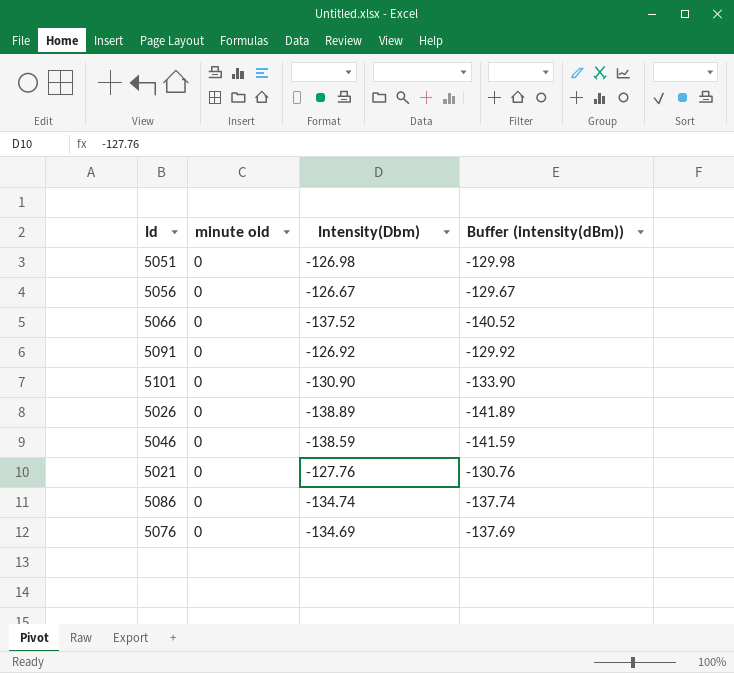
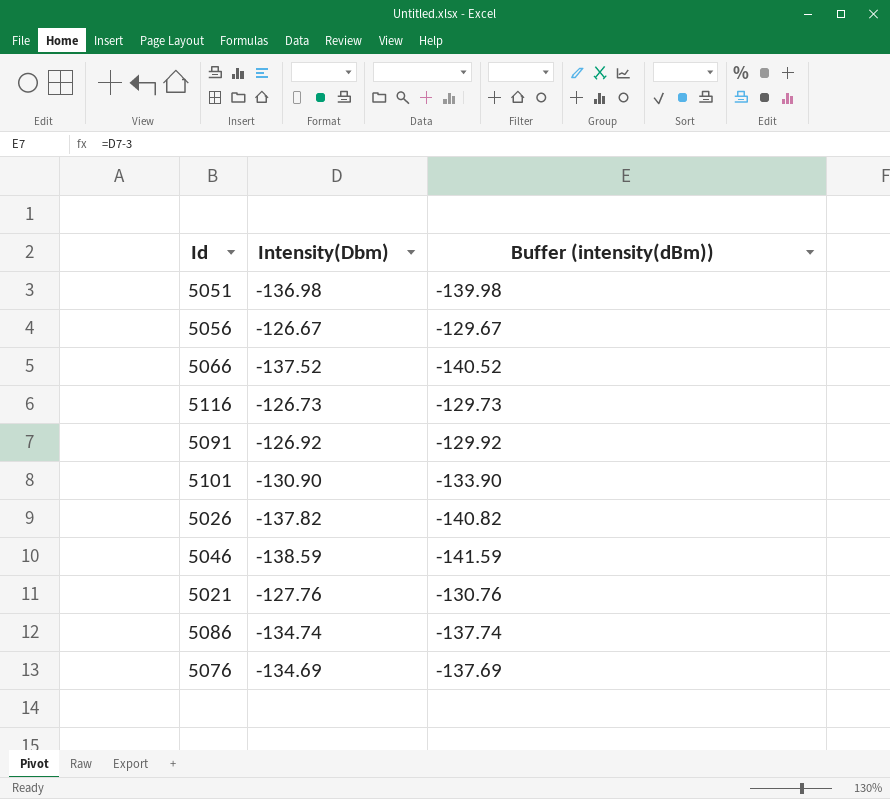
column minute old | position: 2 -> none
5051 | Intensity(Dbm): -126.98 -> -136.98
5051 | Buffer (intensity(dBm)): -129.98 -> -139.98
row 5116: none -> -126.73 | -129.73
5026 | Intensity(Dbm): -138.89 -> -137.82
5026 | Buffer (intensity(dBm)): -141.89 -> -140.82

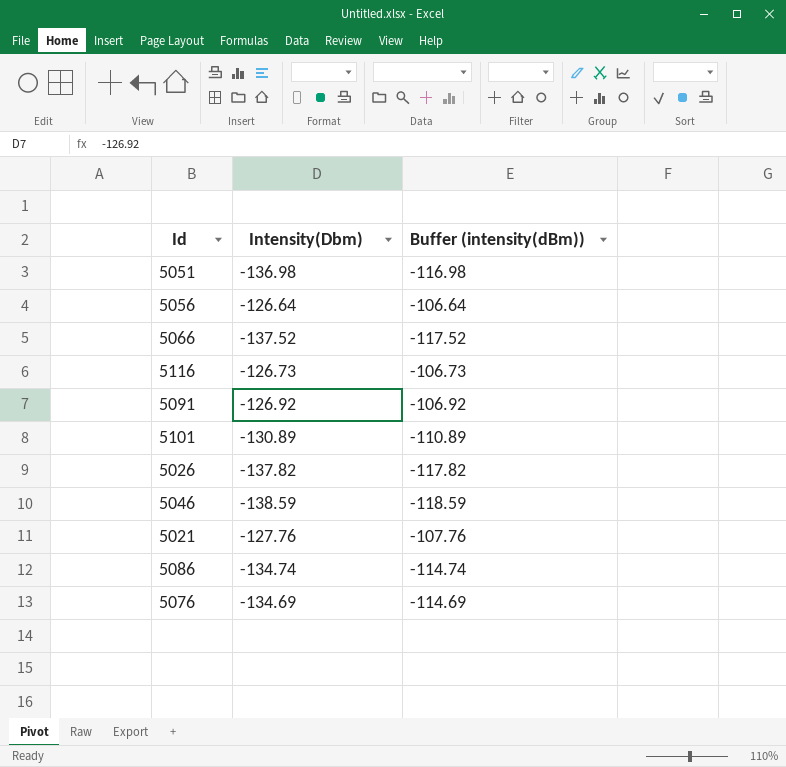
column Buffer (intensity(dBm)) | formula: [Intensity(Dbm)] - 3 -> [Intensity(Dbm)] + 20
5056 | Intensity(Dbm): -126.67 -> -126.64
5101 | Intensity(Dbm): -130.90 -> -130.89

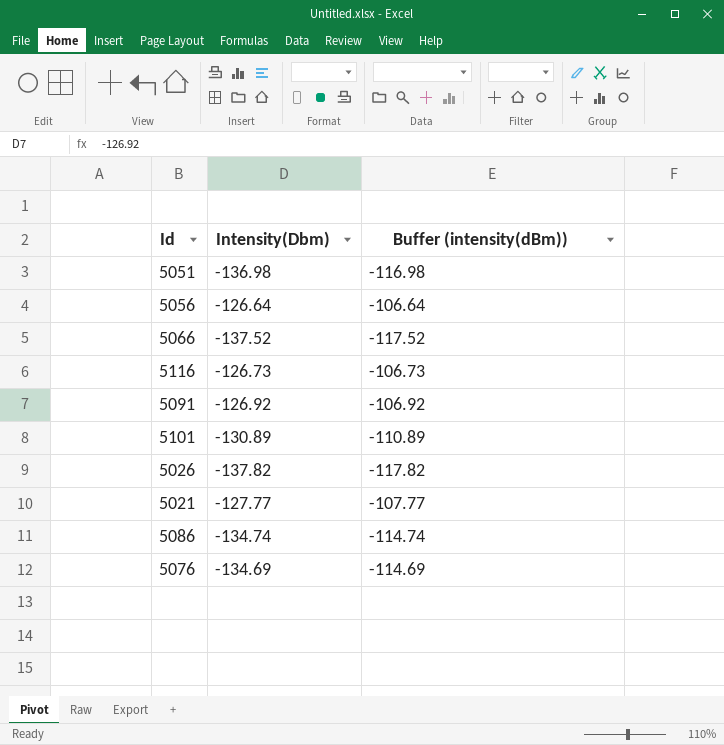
row 5046: -138.59 | -118.59 -> none
5021 | Intensity(Dbm): -127.76 -> -127.77
5021 | Buffer (intensity(dBm)): -107.76 -> -107.77

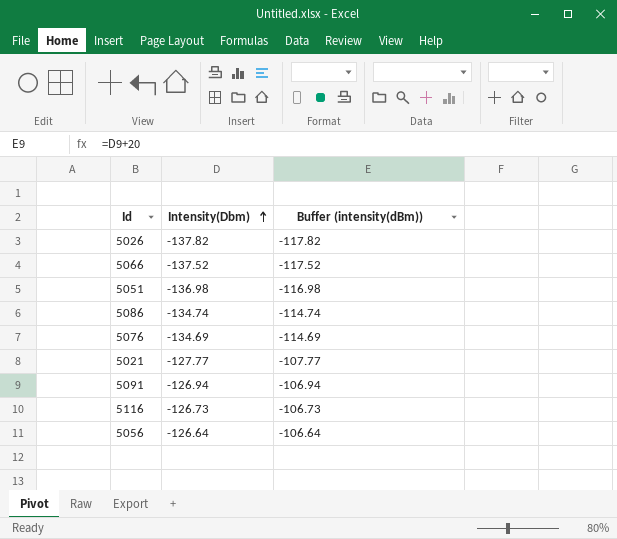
row order: none -> Intensity(Dbm) ascending
row 5101: -130.89 | -110.89 -> none
5091 | Intensity(Dbm): -126.92 -> -126.94
5091 | Buffer (intensity(dBm)): -106.92 -> -106.94

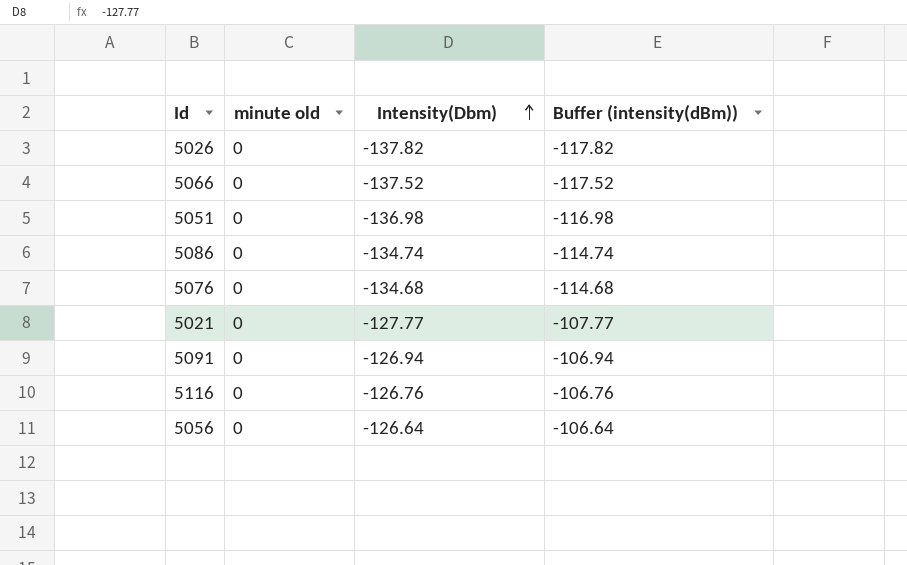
column minute old | position: none -> 2
5076 | Intensity(Dbm): -134.69 -> -134.68
5076 | Buffer (intensity(dBm)): -114.69 -> -114.68
5116 | Intensity(Dbm): -126.73 -> -126.76
5116 | Buffer (intensity(dBm)): -106.73 -> -106.76

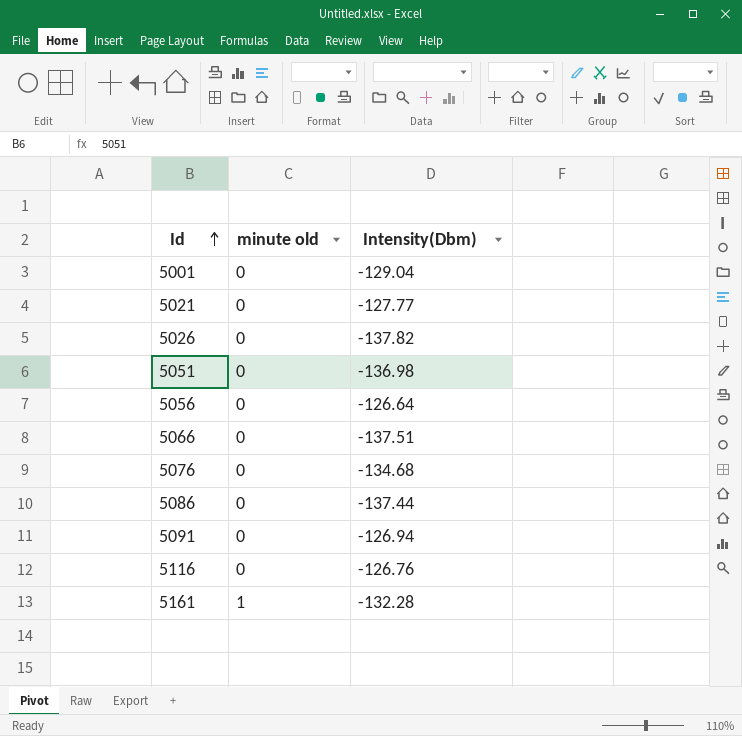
row order: Intensity(Dbm) ascending -> Id ascending
column Buffer (intensity(dBm)) | formula: [Intensity(Dbm)] + 20 -> none
row 5001: none -> 0 | -129.04
5066 | Intensity(Dbm): -137.52 -> -137.51
5086 | Intensity(Dbm): -134.74 -> -137.44
row 5161: none -> 1 | -132.28

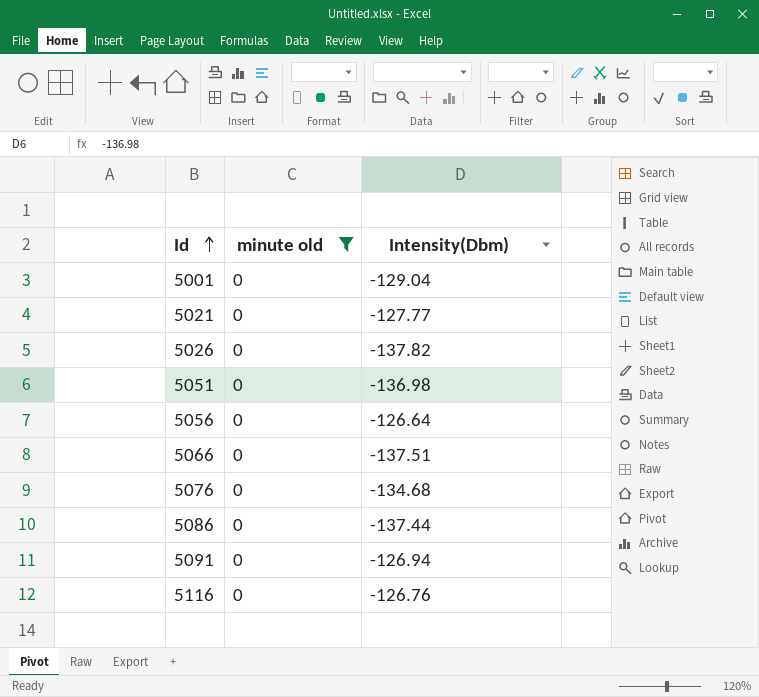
filter: none -> minute old = 0

